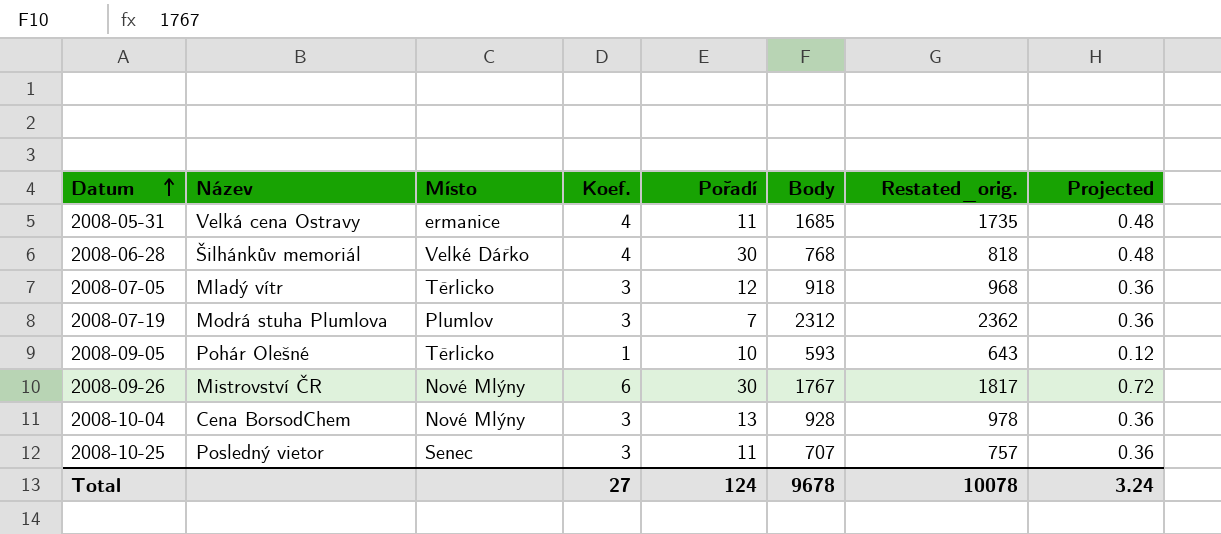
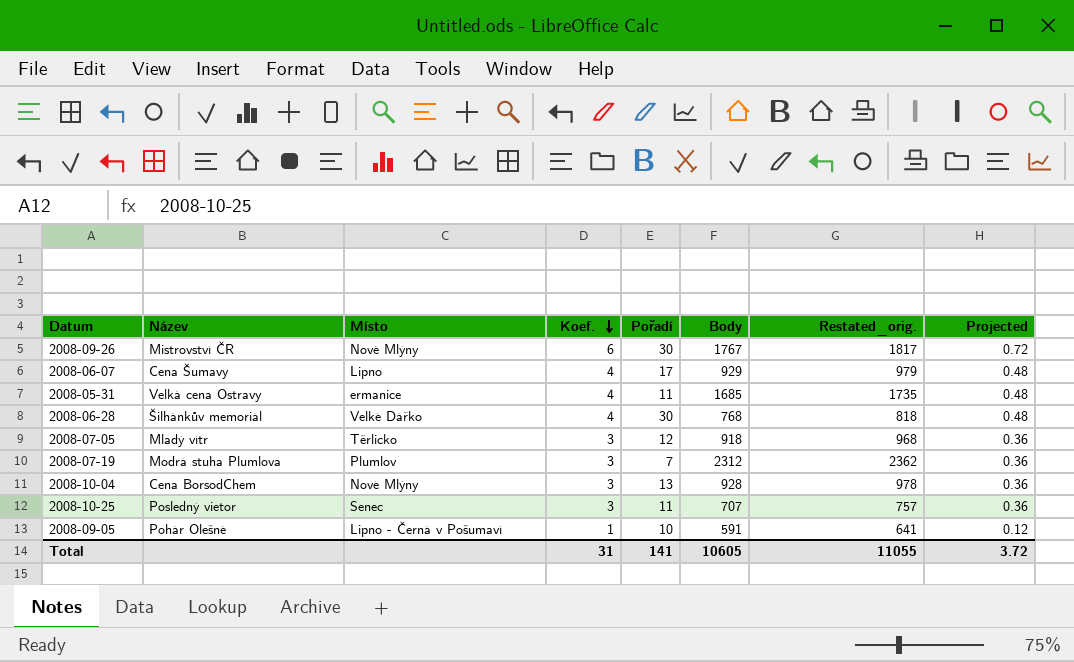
row order: Datum ascending -> Koef. descending
row 2008-06-07: none -> Cena Šumavy | Lipno | 4 | 17 | 929 | 979 | 0.48
2008-09-05 | Místo: Těrlicko -> Lipno - Černá v Pošumaví
2008-09-05 | Body: 593 -> 591
2008-09-05 | Restated_orig.: 643 -> 641
Total | Koef.: 27 -> 31
Total | Pořadí: 124 -> 141
Total | Body: 9678 -> 10605
Total | Restated_orig.: 10078 -> 11055
Total | Projected: 3.24 -> 3.72

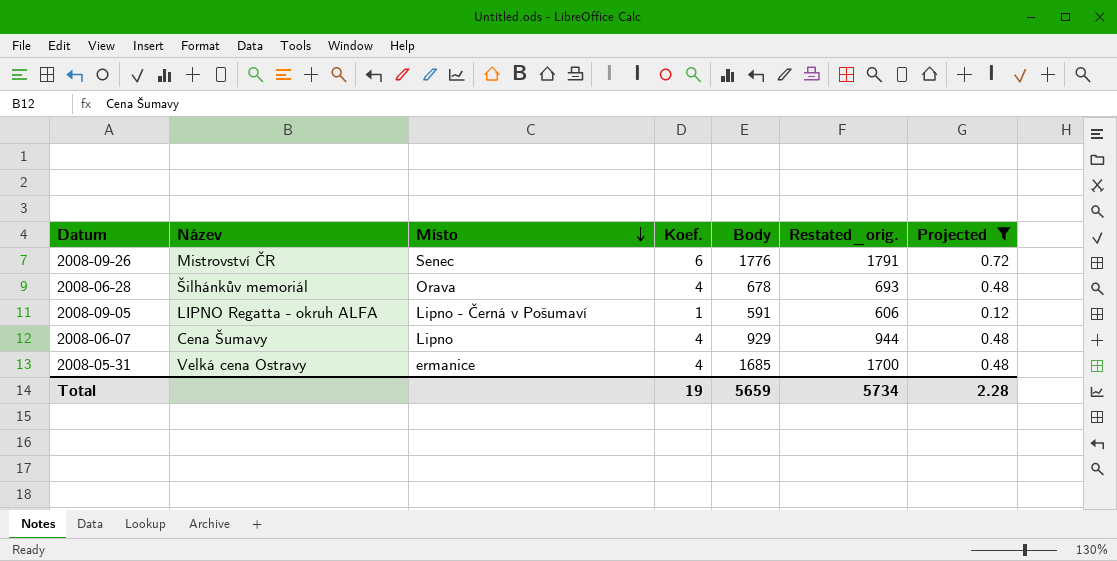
filter: none -> Projected != 0.36
row order: Koef. descending -> Místo descending
column Pořadí | position: 5 -> none
column Restated_orig. | formula: [Body] + 50 -> [Body] + 15
2008-09-26 | Místo: Nové Mlýny -> Senec
2008-09-26 | Body: 1767 -> 1776
2008-06-28 | Místo: Velké Dářko -> Orava
2008-06-28 | Body: 768 -> 678
2008-09-05 | Název: Pohár Olešné -> LIPNO Regatta - okruh ALFA
Total | Koef.: 31 -> 19
Total | Body: 10605 -> 5659
Total | Restated_orig.: 11055 -> 5734
Total | Projected: 3.72 -> 2.28

